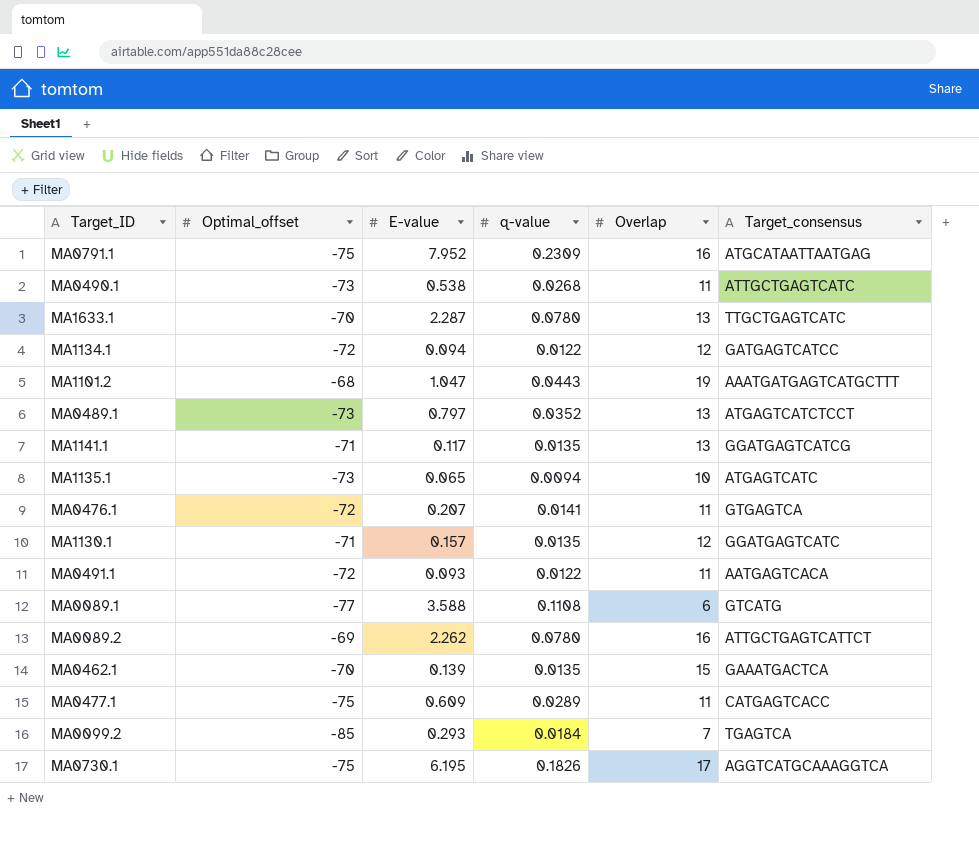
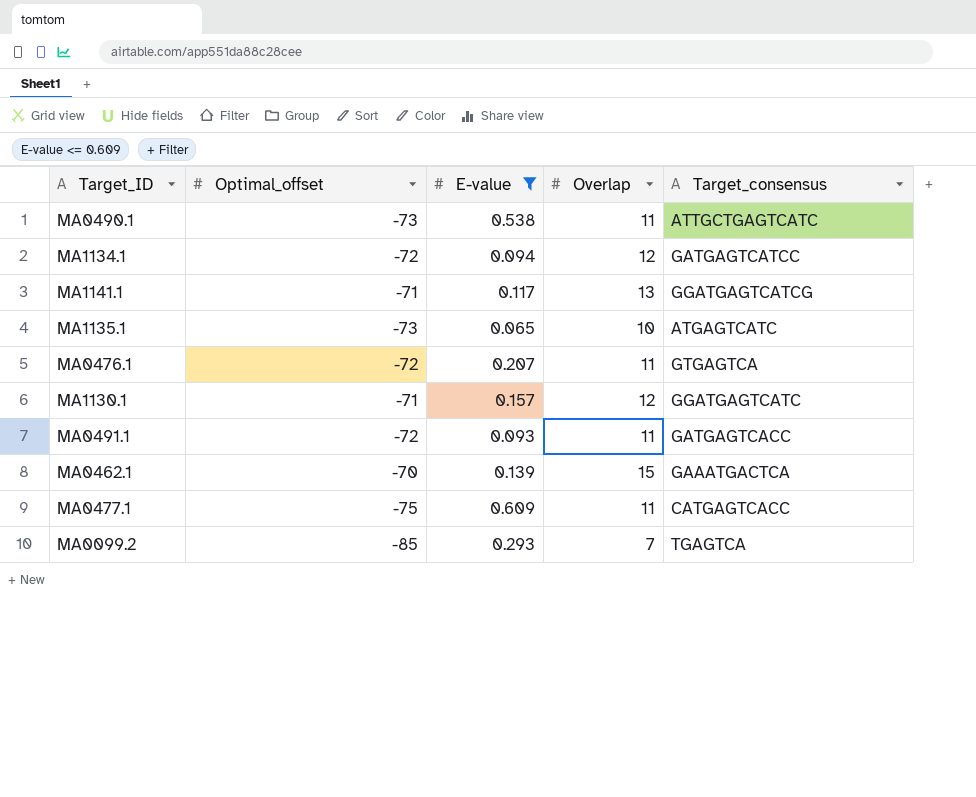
filter: none -> E-value <= 0.609
column q-value | position: 4 -> none
MA0491.1 | Target_consensus: AATGAGTCACA -> GATGAGTCACC

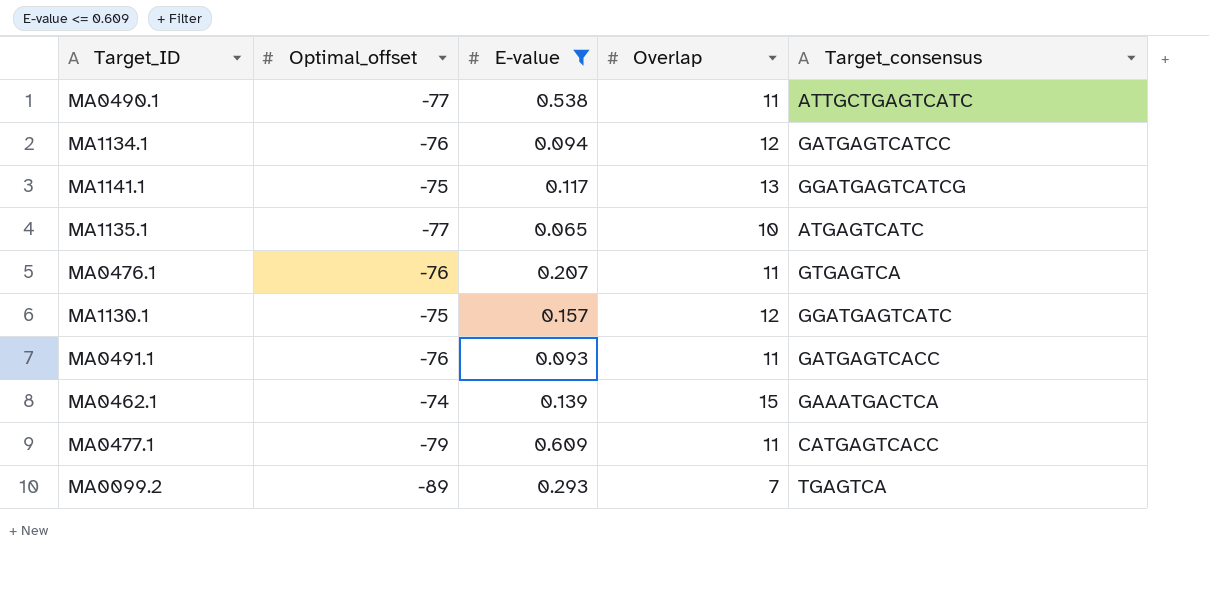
MA0490.1 | Optimal_offset: -73 -> -77
MA1134.1 | Optimal_offset: -72 -> -76
MA1141.1 | Optimal_offset: -71 -> -75
MA1135.1 | Optimal_offset: -73 -> -77
MA0476.1 | Optimal_offset: -72 -> -76
MA1130.1 | Optimal_offset: -71 -> -75
MA0491.1 | Optimal_offset: -72 -> -76
MA0462.1 | Optimal_offset: -70 -> -74
MA0477.1 | Optimal_offset: -75 -> -79
MA0099.2 | Optimal_offset: -85 -> -89

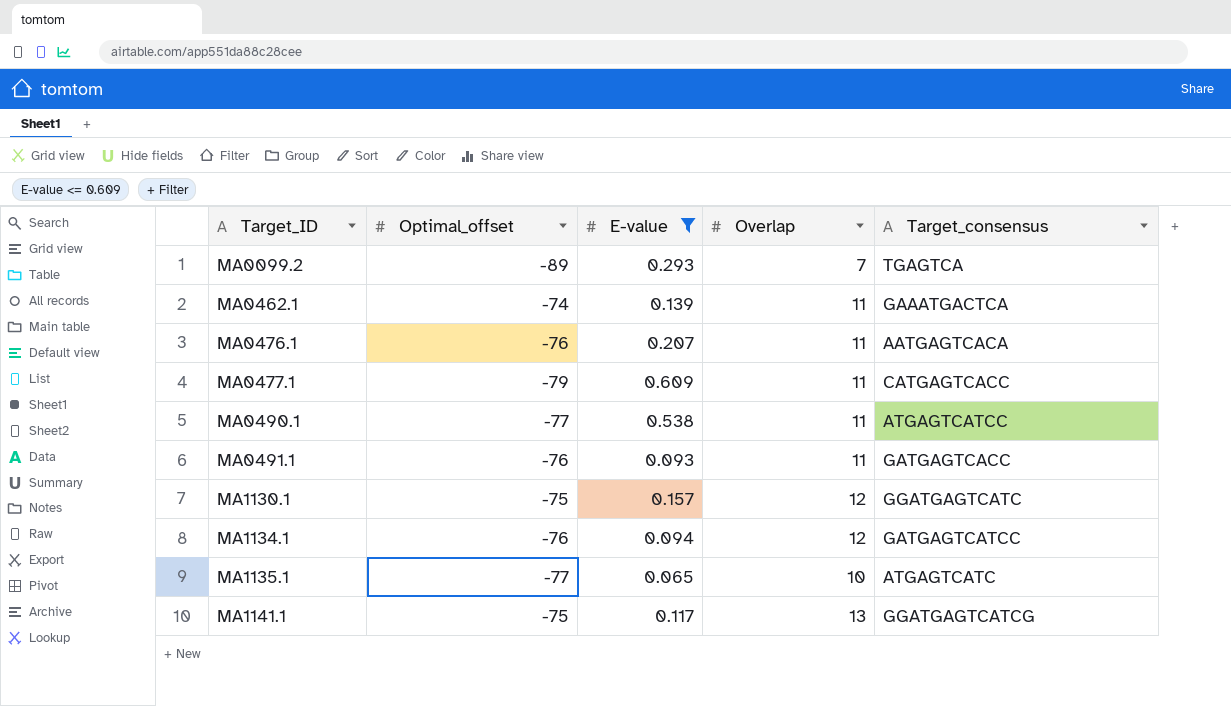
row order: none -> Target_ID ascending
MA0462.1 | Overlap: 15 -> 11
MA0476.1 | Target_consensus: GTGAGTCA -> AATGAGTCACA
MA0490.1 | Target_consensus: ATTGCTGAGTCATC -> ATGAGTCATCC

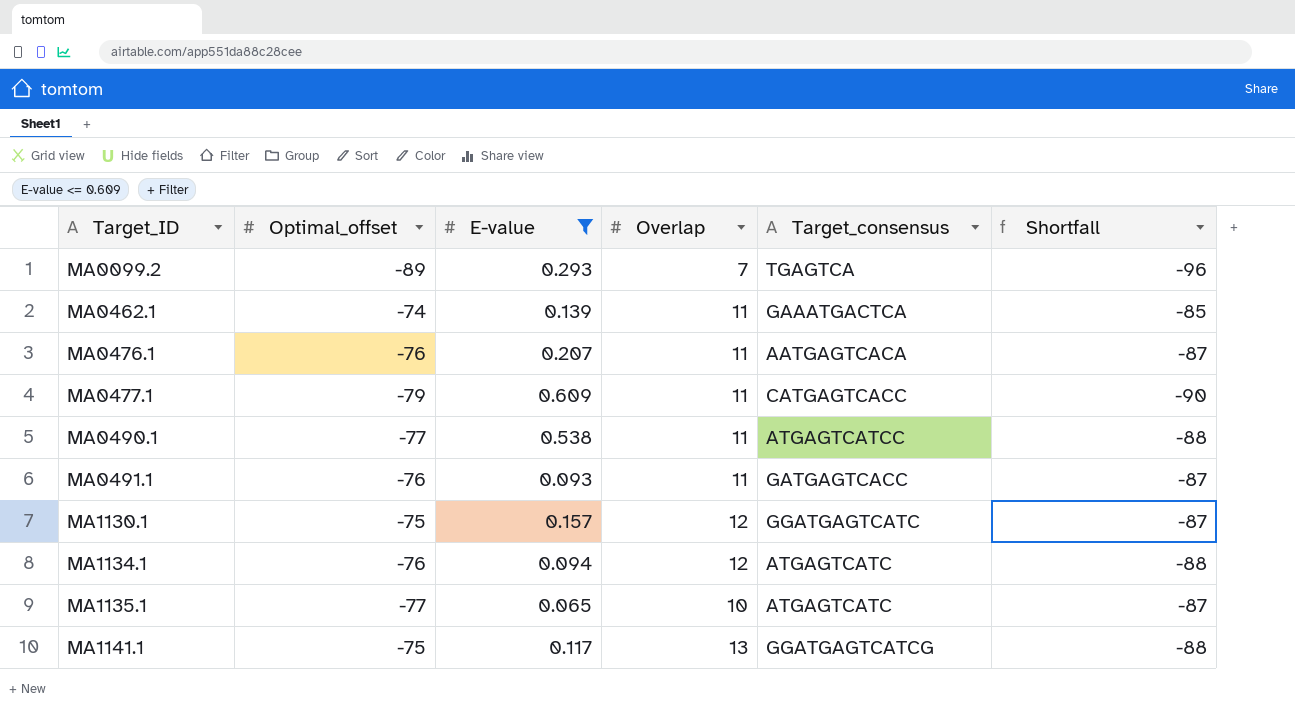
column Shortfall | formula: none -> [Optimal_offset] - [Overlap]
MA1134.1 | Target_consensus: GATGAGTCATCC -> ATGAGTCATC

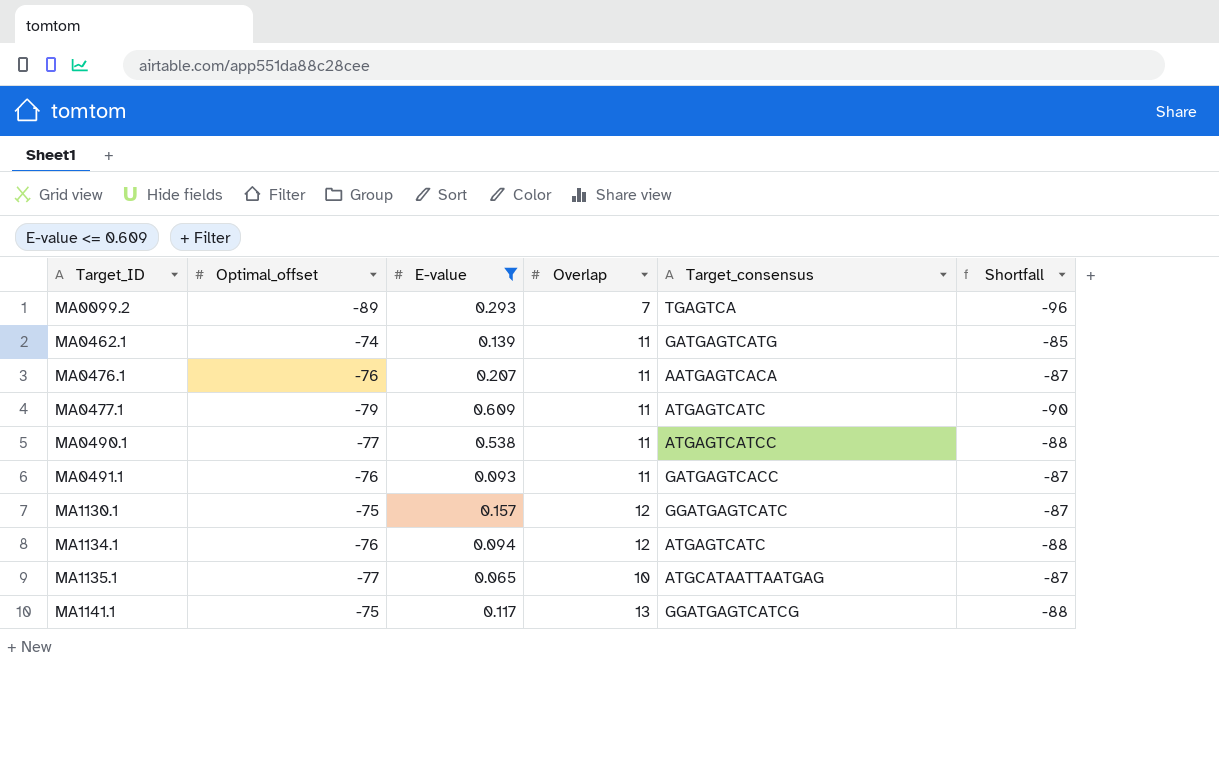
MA0462.1 | Target_consensus: GAAATGACTCA -> GATGAGTCATG
MA0477.1 | Target_consensus: CATGAGTCACC -> ATGAGTCATC
MA1135.1 | Target_consensus: ATGAGTCATC -> ATGCATAATTAATGAG

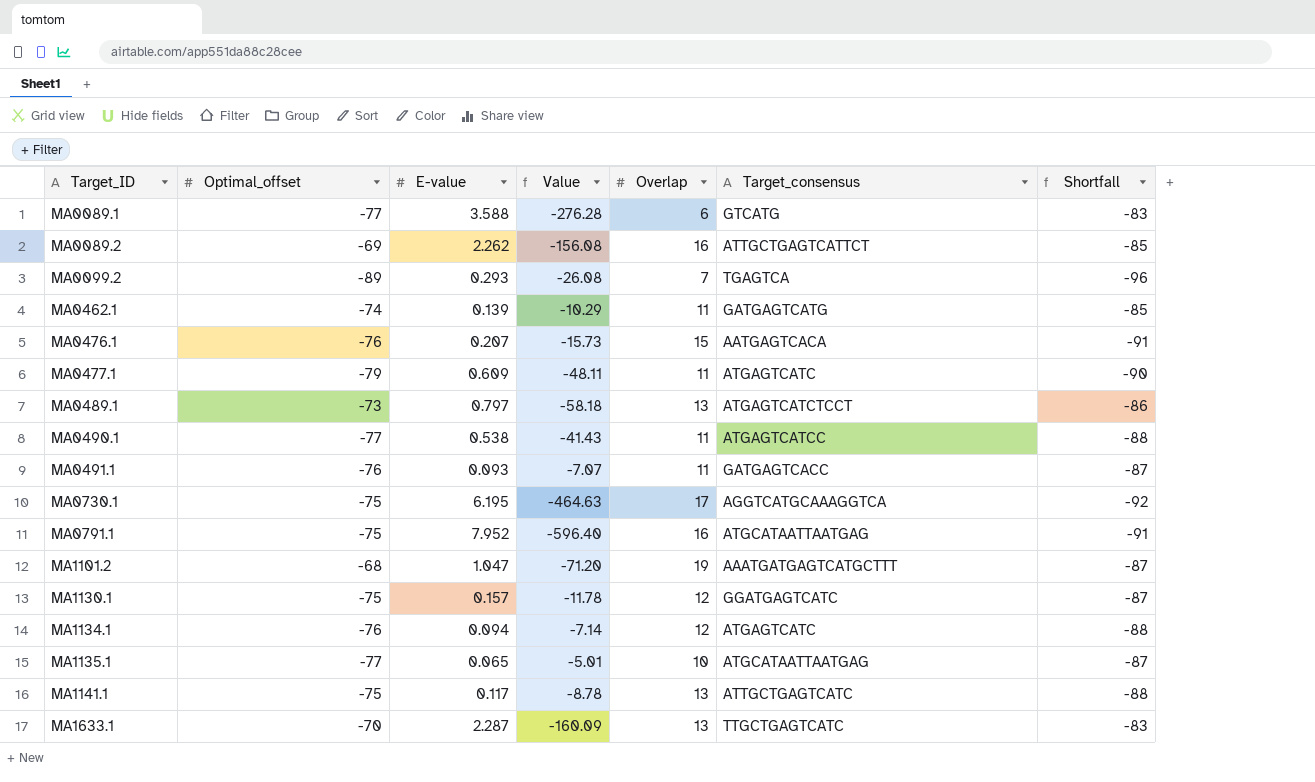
filter: E-value <= 0.609 -> none
column Value | formula: none -> [Optimal_offset] * [E-value]
MA0476.1 | Overlap: 11 -> 15
MA0476.1 | Shortfall: -87 -> -91
MA1141.1 | Target_consensus: GGATGAGTCATCG -> ATTGCTGAGTCATC

